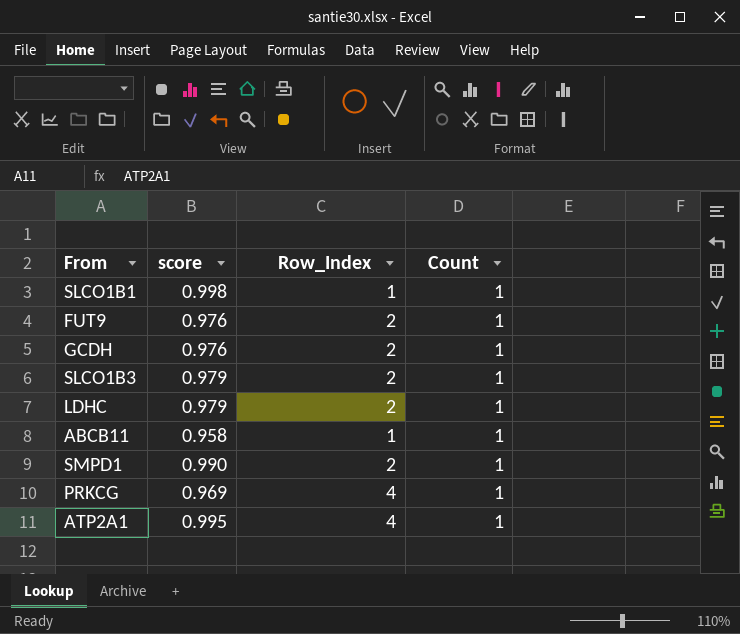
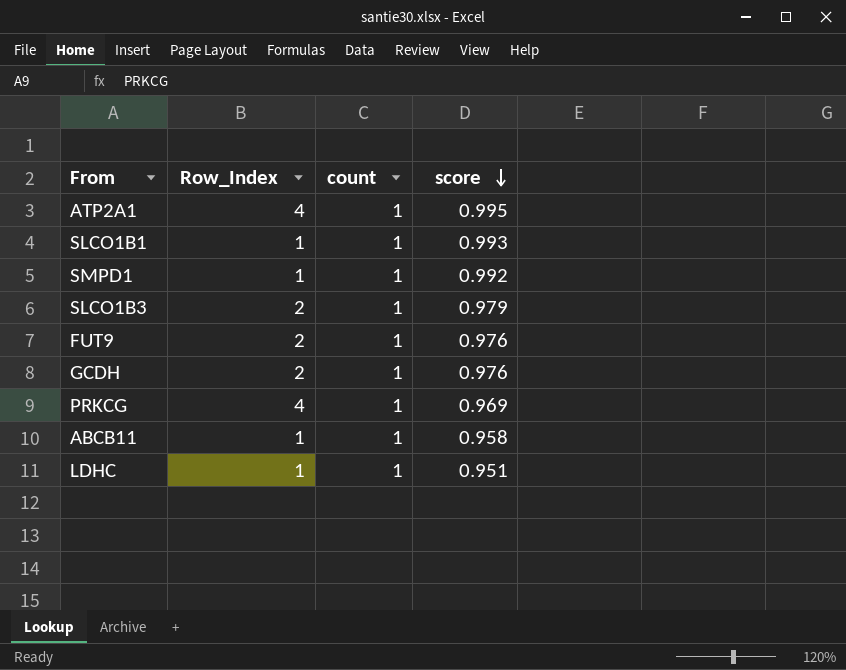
row order: none -> score descending
column name: Count -> count
column score | position: 2 -> 4
SLCO1B1 | score: 0.998 -> 0.993
SMPD1 | Row_Index: 2 -> 1
SMPD1 | score: 0.990 -> 0.992
LDHC | Row_Index: 2 -> 1
LDHC | score: 0.979 -> 0.951

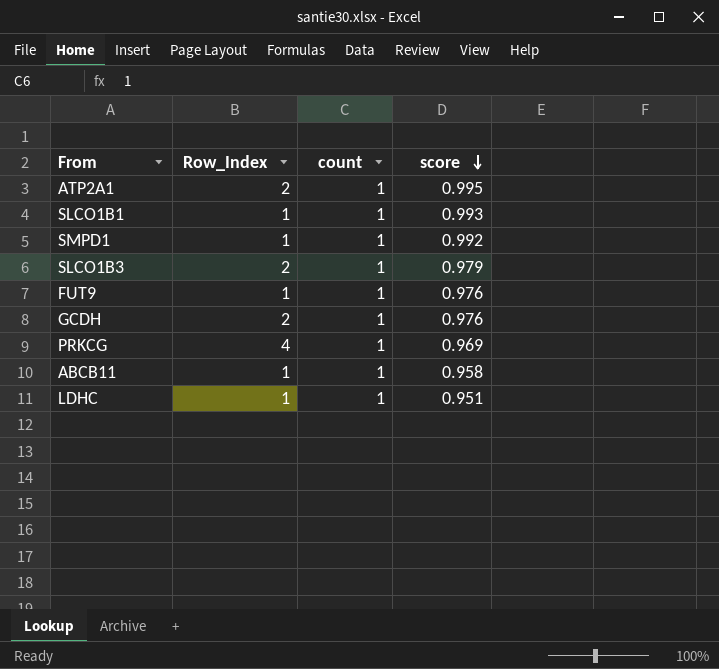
ATP2A1 | Row_Index: 4 -> 2
FUT9 | Row_Index: 2 -> 1

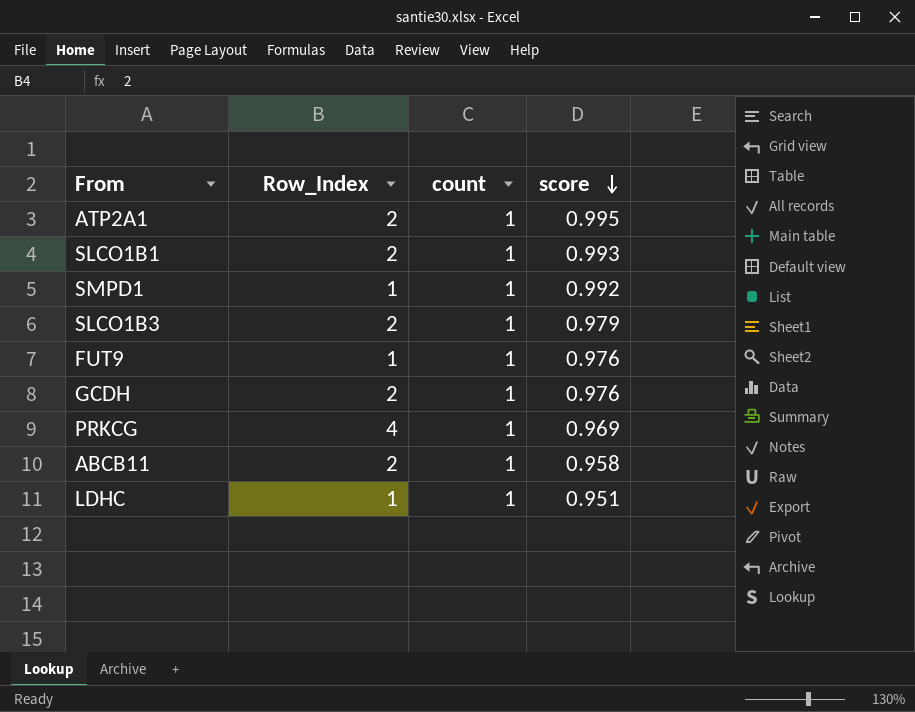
SLCO1B1 | Row_Index: 1 -> 2
ABCB11 | Row_Index: 1 -> 2

